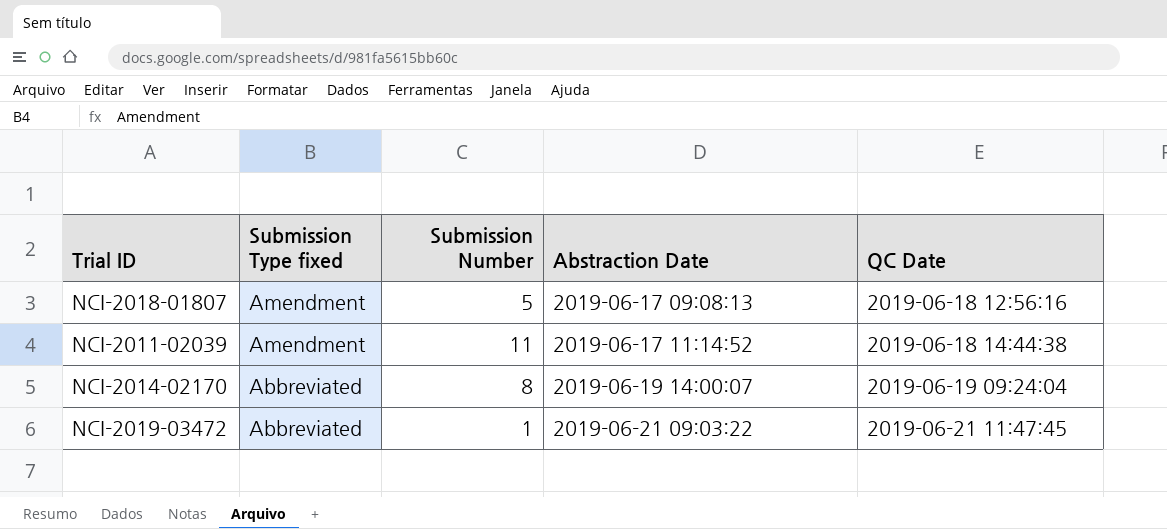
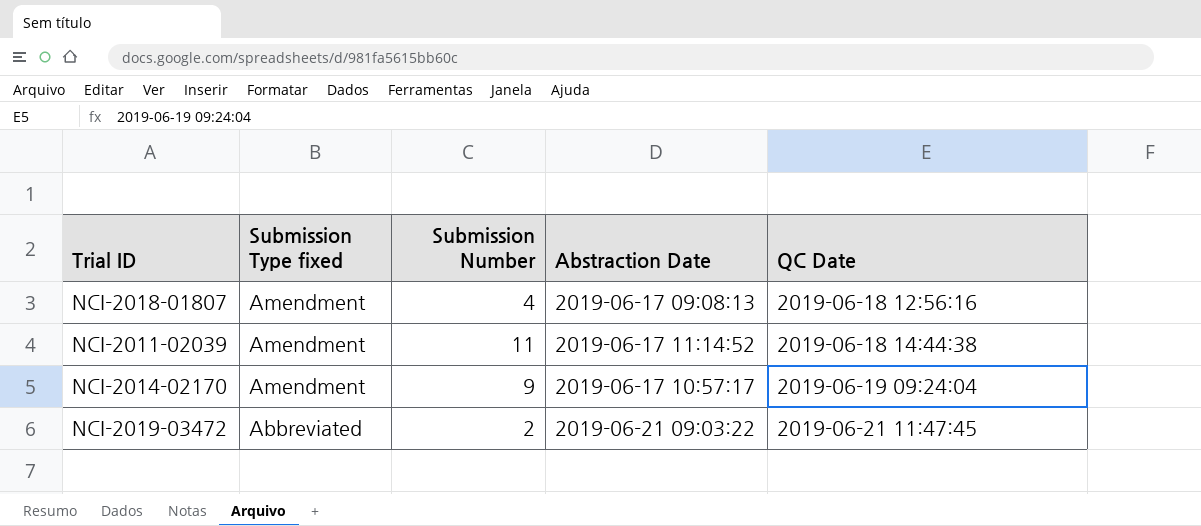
NCI-2018-01807 | Submission Number: 5 -> 4
NCI-2014-02170 | Submission Type fixed: Abbreviated -> Amendment
NCI-2014-02170 | Submission Number: 8 -> 9
NCI-2014-02170 | Abstraction Date: 2019-06-19 14:00:07 -> 2019-06-17 10:57:17
NCI-2019-03472 | Submission Number: 1 -> 2

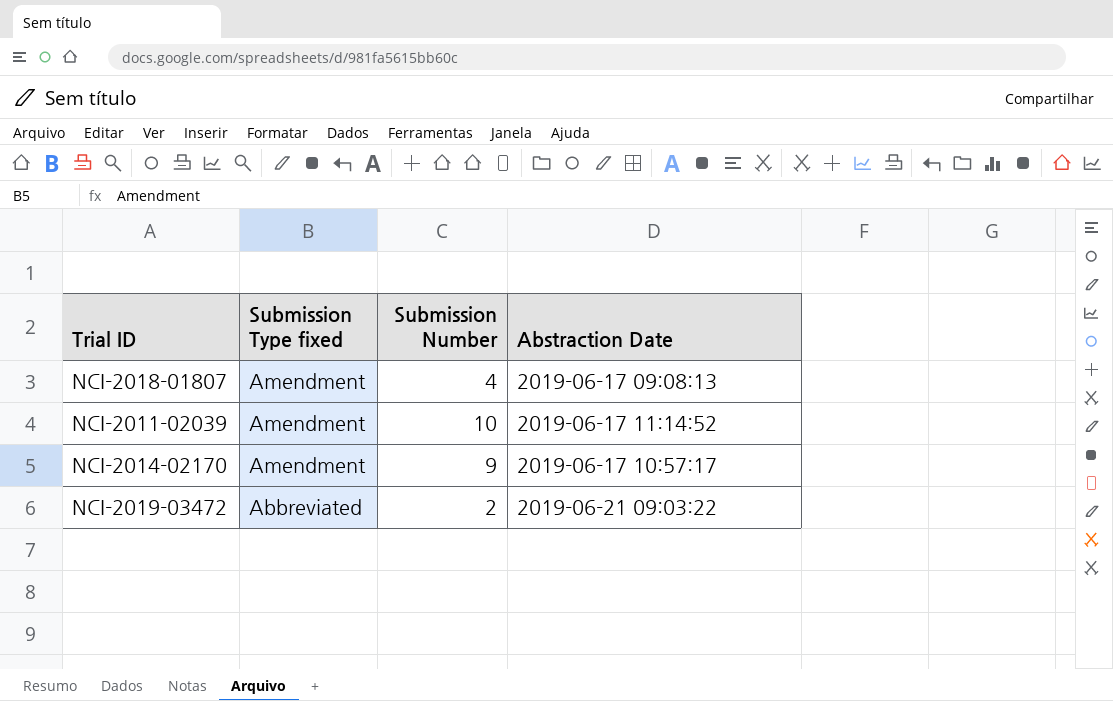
column QC Date | position: 5 -> none
NCI-2011-02039 | Submission Number: 11 -> 10

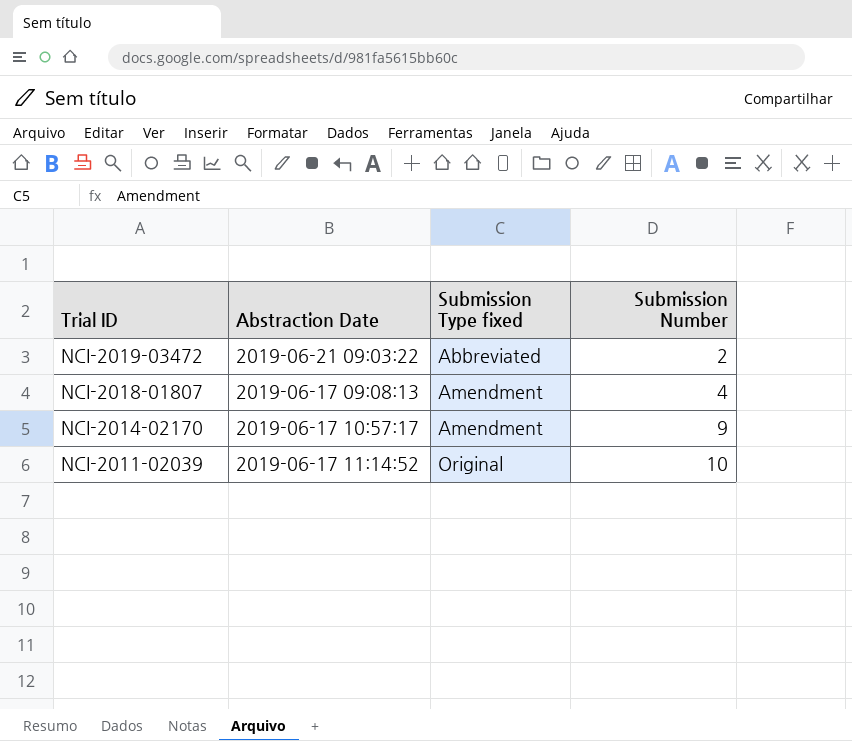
row order: Submission Type fixed descending -> Trial ID descending
column Abstraction Date | position: 4 -> 2
NCI-2011-02039 | Submission Type fixed: Amendment -> Original

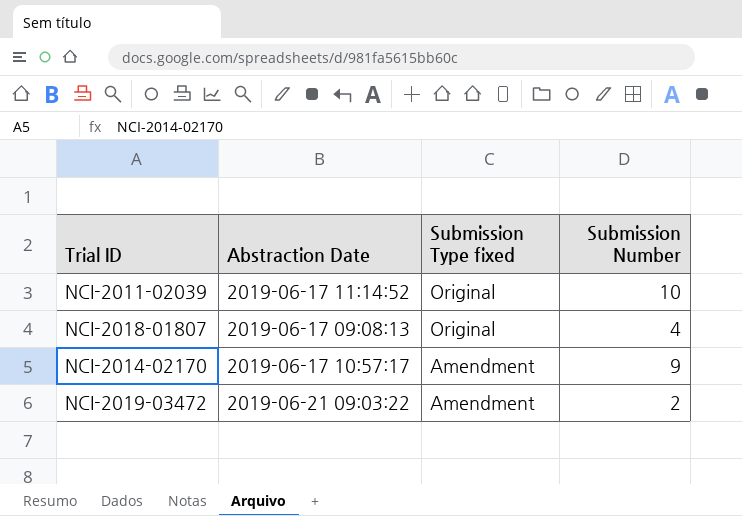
row order: Trial ID descending -> Submission Type fixed descending
NCI-2018-01807 | Submission Type fixed: Amendment -> Original
NCI-2019-03472 | Submission Type fixed: Abbreviated -> Amendment

